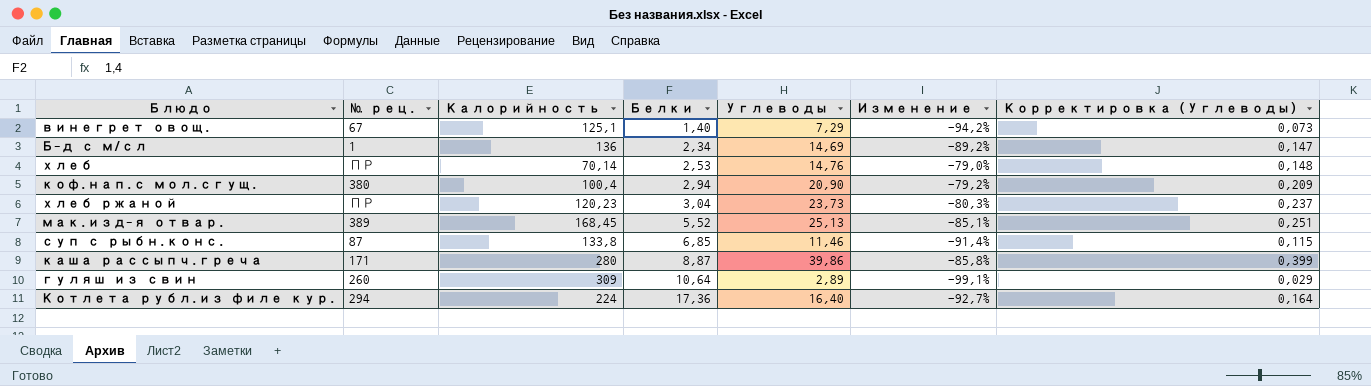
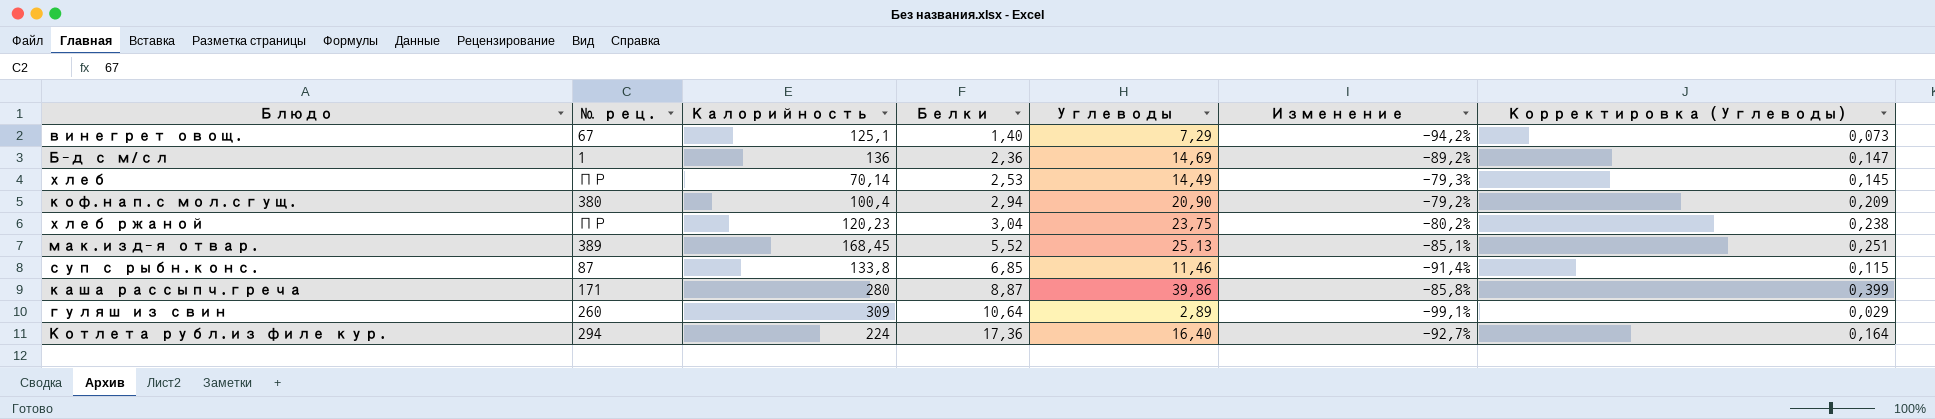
Б-д с м/сл | Белки: 2,34 -> 2,36
хлеб | Углеводы: 14,76 -> 14,49
хлеб | Изменение: -79,0% -> -79,3%
хлеб | Корректировка (Углеводы): 0,148 -> 0,145
хлеб ржаной | Углеводы: 23,73 -> 23,75
хлеб ржаной | Изменение: -80,3% -> -80,2%
хлеб ржаной | Корректировка (Углеводы): 0,237 -> 0,238

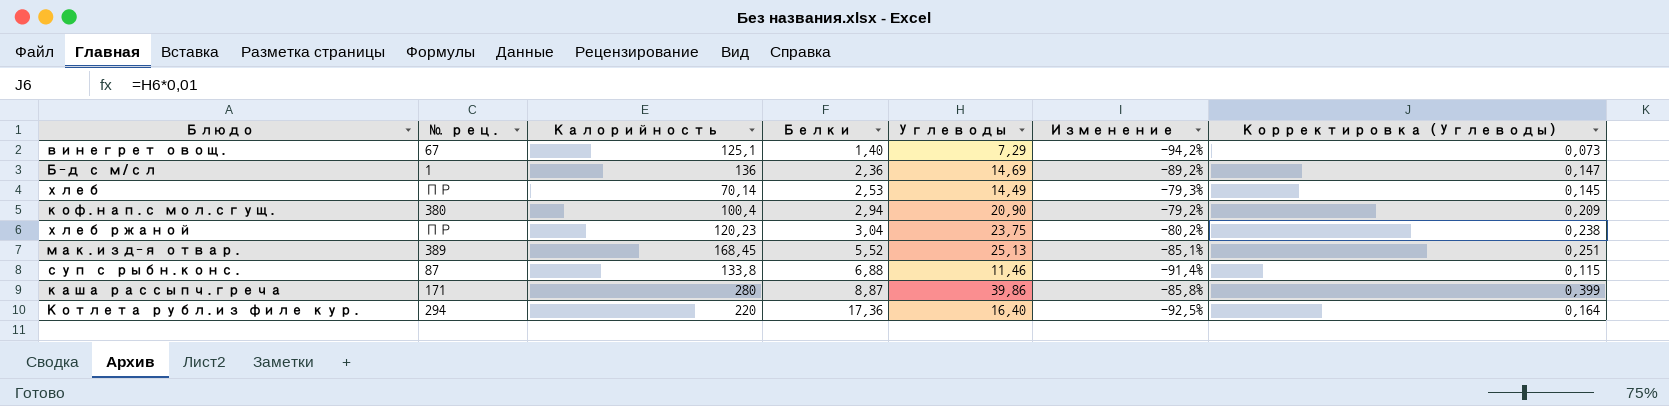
row гуляш из свин: 260 | 309 | 10,64 | 2,89 | -99,1% | 0,029 -> none
суп с рыбн.конс. | Белки: 6,85 -> 6,88
Котлета рубл.из филе кур. | Калорийность: 224 -> 220
Котлета рубл.из филе кур. | Изменение: -92,7% -> -92,5%

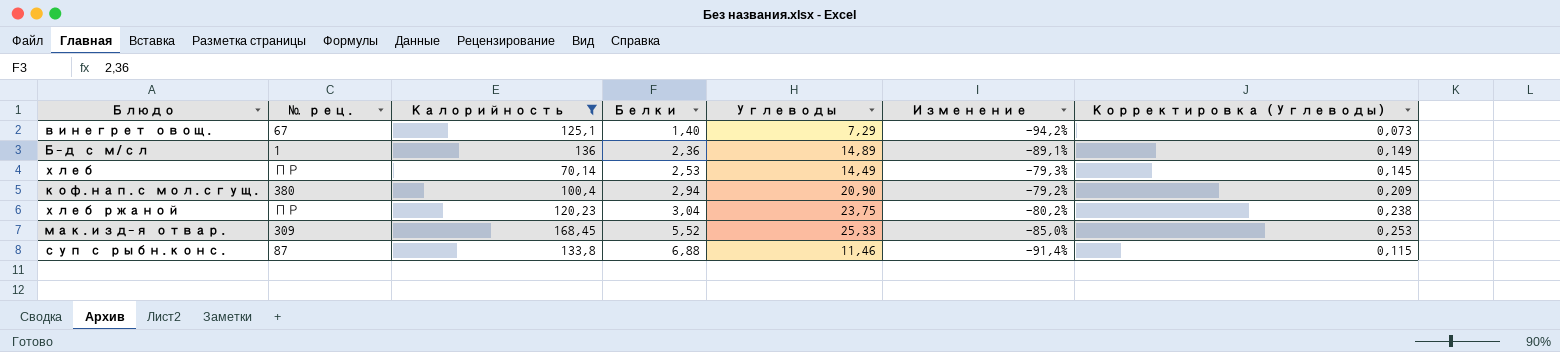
filter: none -> Калорийность <= 168,45
Б-д с м/сл | Углеводы: 14,69 -> 14,89
Б-д с м/сл | Изменение: -89,2% -> -89,1%
Б-д с м/сл | Корректировка (Углеводы): 0,147 -> 0,149
мак.изд-я отвар. | № рец.: 389 -> 309
мак.изд-я отвар. | Углеводы: 25,13 -> 25,33
мак.изд-я отвар. | Изменение: -85,1% -> -85,0%
мак.изд-я отвар. | Корректировка (Углеводы): 0,251 -> 0,253

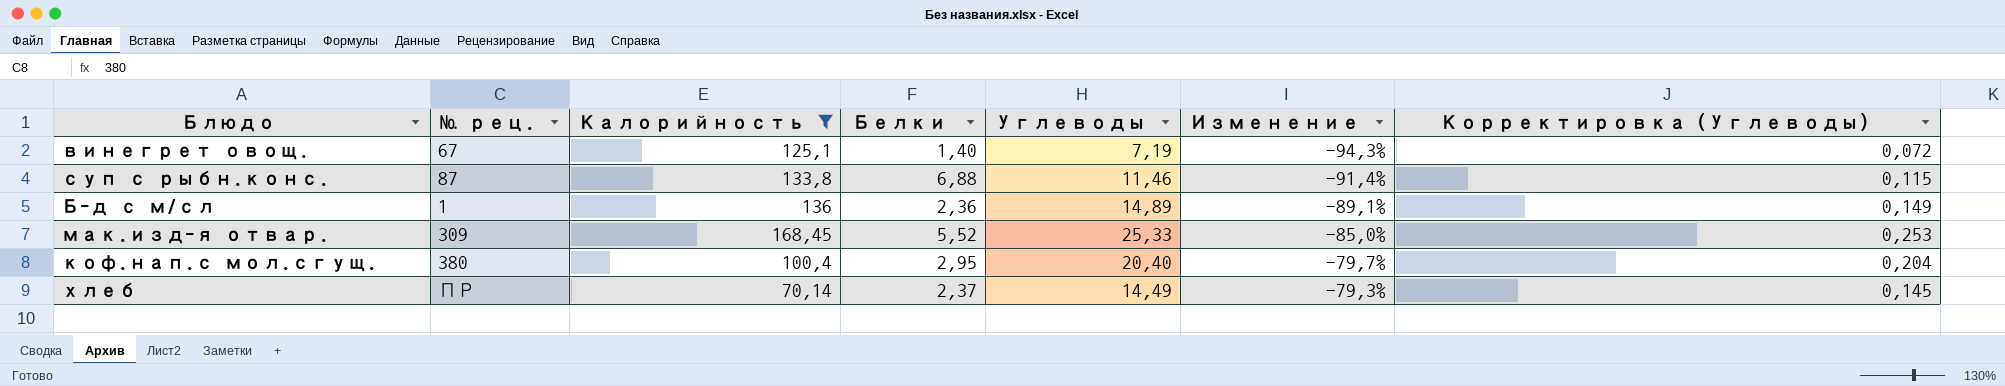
row order: Белки ascending -> Изменение ascending
row хлеб ржаной: ПР | 120,23 | 3,04 | 23,75 | -80,2% | 0,238 -> none
винегрет овощ. | Углеводы: 7,29 -> 7,19
винегрет овощ. | Изменение: -94,2% -> -94,3%
винегрет овощ. | Корректировка (Углеводы): 0,073 -> 0,072
коф.нап.с мол.сгущ. | Белки: 2,94 -> 2,95
коф.нап.с мол.сгущ. | Углеводы: 20,90 -> 20,40
коф.нап.с мол.сгущ. | Изменение: -79,2% -> -79,7%
коф.нап.с мол.сгущ. | Корректировка (Углеводы): 0,209 -> 0,204
хлеб | Белки: 2,53 -> 2,37

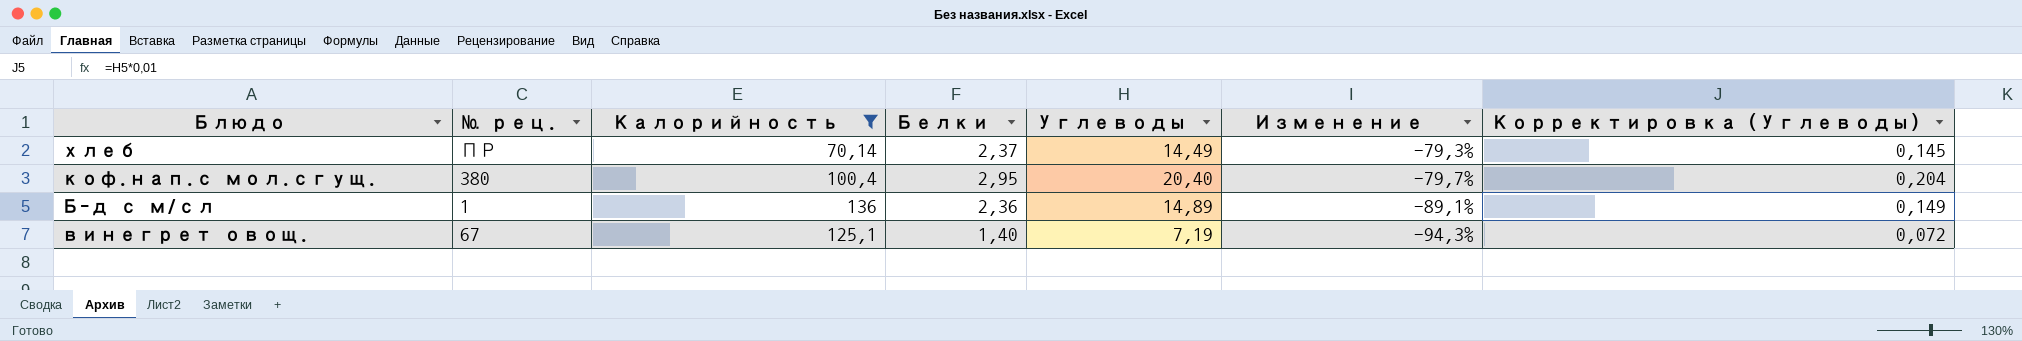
row order: Изменение ascending -> Изменение descending
row суп с рыбн.конс.: 87 | 133,8 | 6,88 | 11,46 | -91,4% | 0,115 -> none
row мак.изд-я отвар.: 309 | 168,45 | 5,52 | 25,33 | -85,0% | 0,253 -> none

